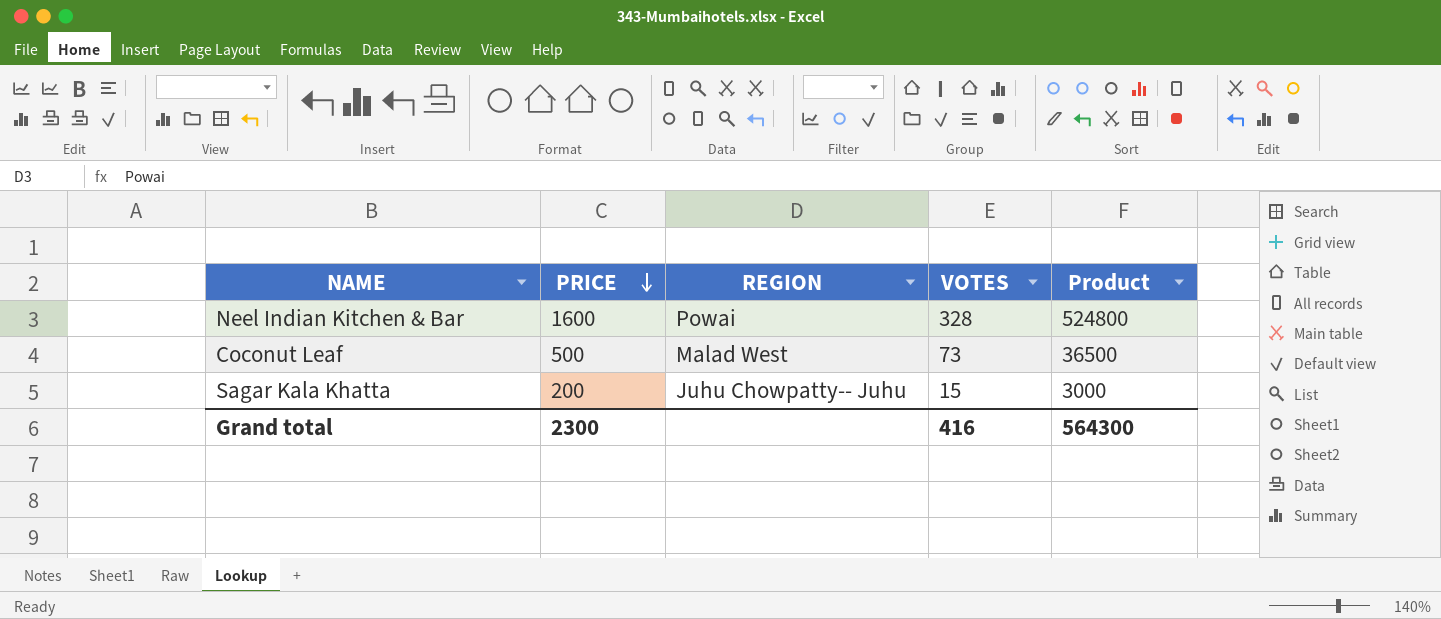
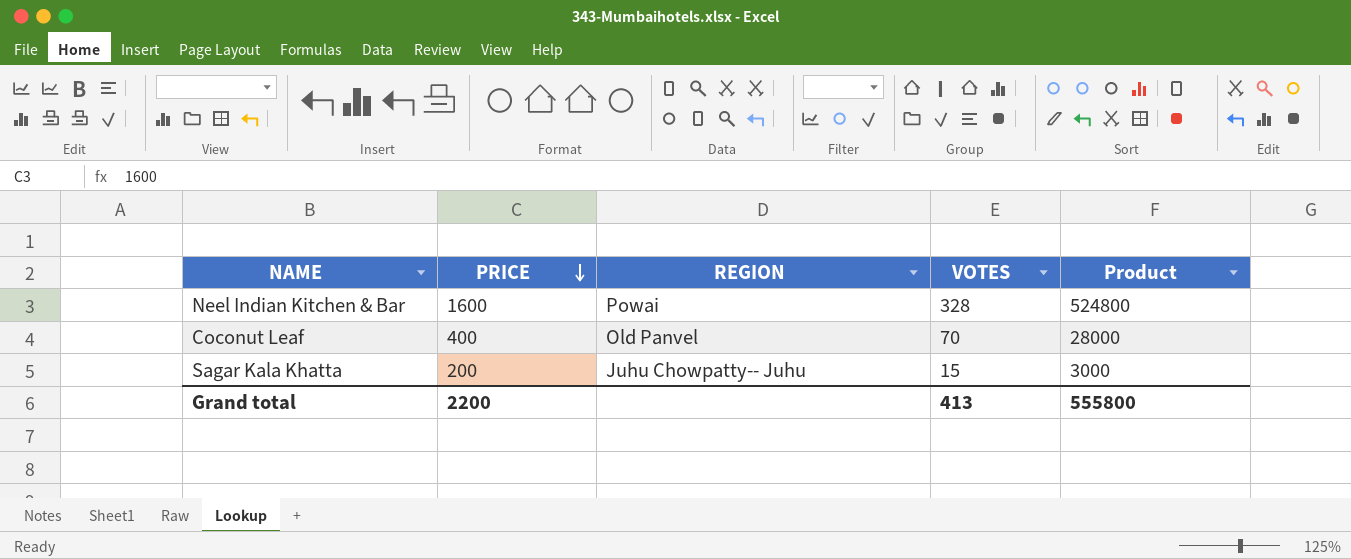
Coconut Leaf | PRICE: 500 -> 400
Coconut Leaf | REGION: Malad West -> Old Panvel
Coconut Leaf | VOTES: 73 -> 70
Coconut Leaf | Product: 36500 -> 28000
Grand total | PRICE: 2300 -> 2200
Grand total | VOTES: 416 -> 413
Grand total | Product: 564300 -> 555800

